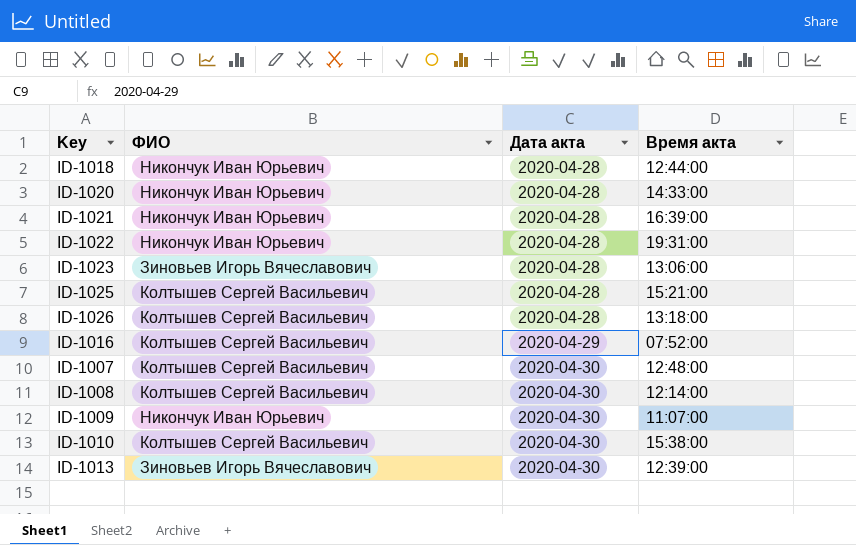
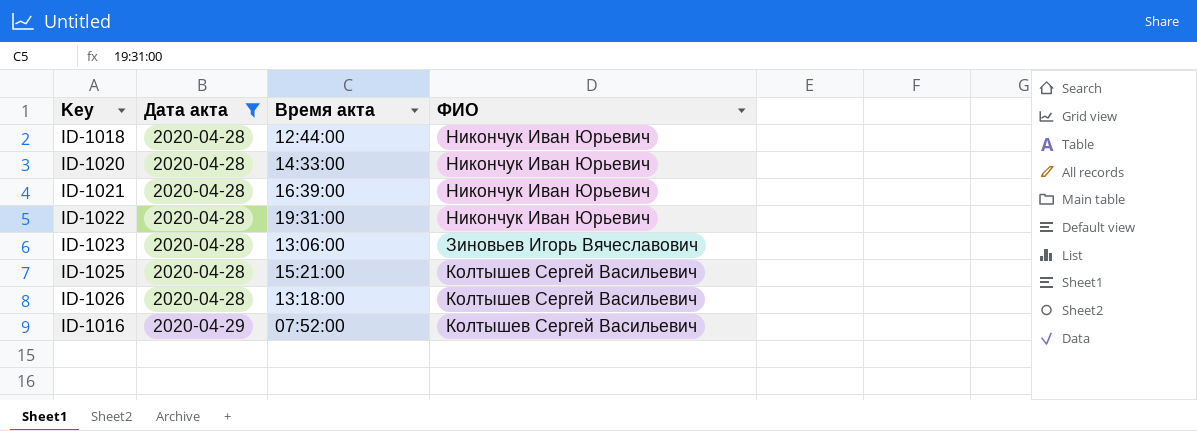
filter: none -> Дата акта != 2020-04-30
column ФИО | position: 2 -> 4

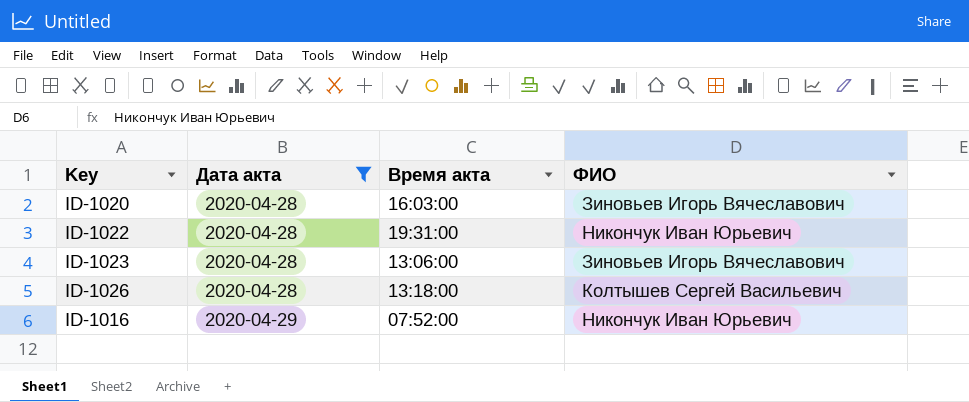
row ID-1018: 2020-04-28 | 12:44:00 | Никончук Иван Юрьевич -> none
row ID-1021: 2020-04-28 | 16:39:00 | Никончук Иван Юрьевич -> none
row ID-1025: 2020-04-28 | 15:21:00 | Колтышев Сергей Васильевич -> none
ID-1020 | Время акта: 14:33:00 -> 16:03:00
ID-1020 | ФИО: Никончук Иван Юрьевич -> Зиновьев Игорь Вячеславович
ID-1016 | ФИО: Колтышев Сергей Васильевич -> Никончук Иван Юрьевич

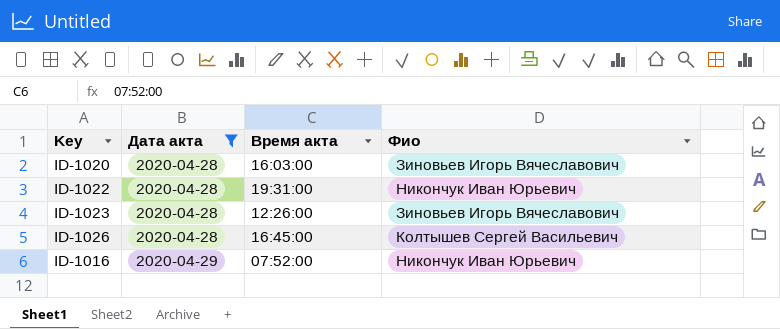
column name: ФИО -> Фио
ID-1023 | Время акта: 13:06:00 -> 12:26:00
ID-1026 | Время акта: 13:18:00 -> 16:45:00

